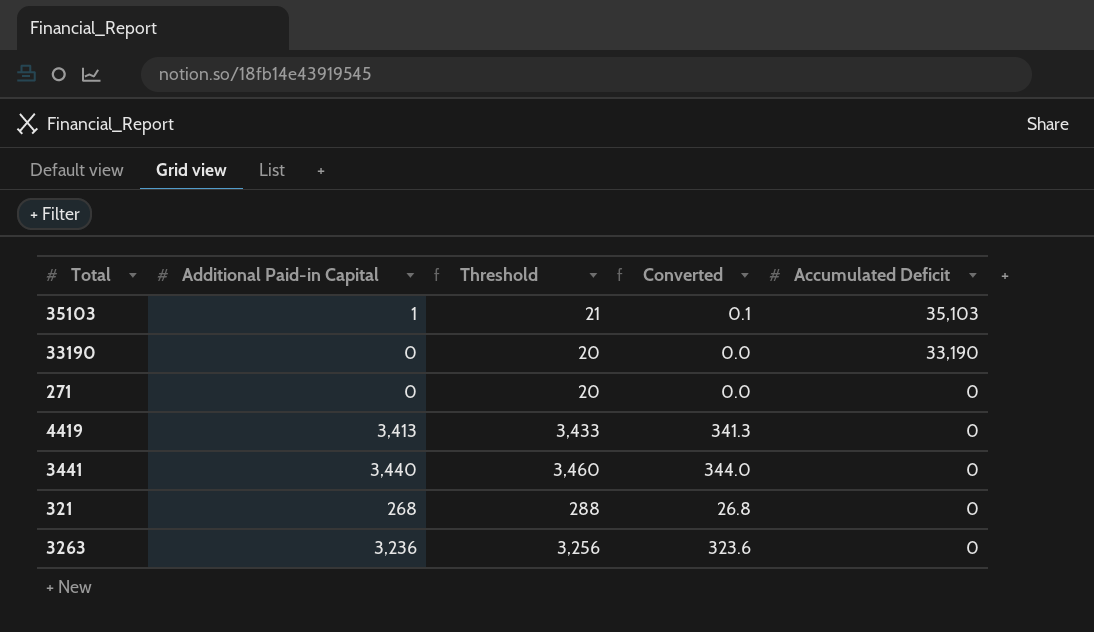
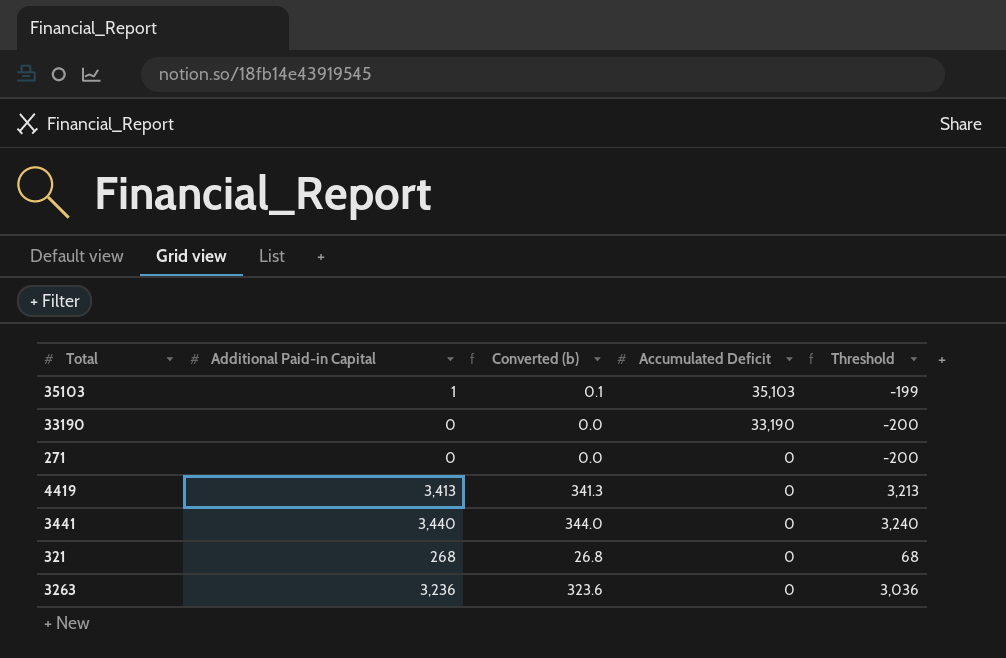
column name: Converted -> Converted (b)
column Threshold | formula: [Additional Paid-in Capital] + 20 -> [Additional Paid-in Capital] - 200
column Threshold | position: 3 -> 5

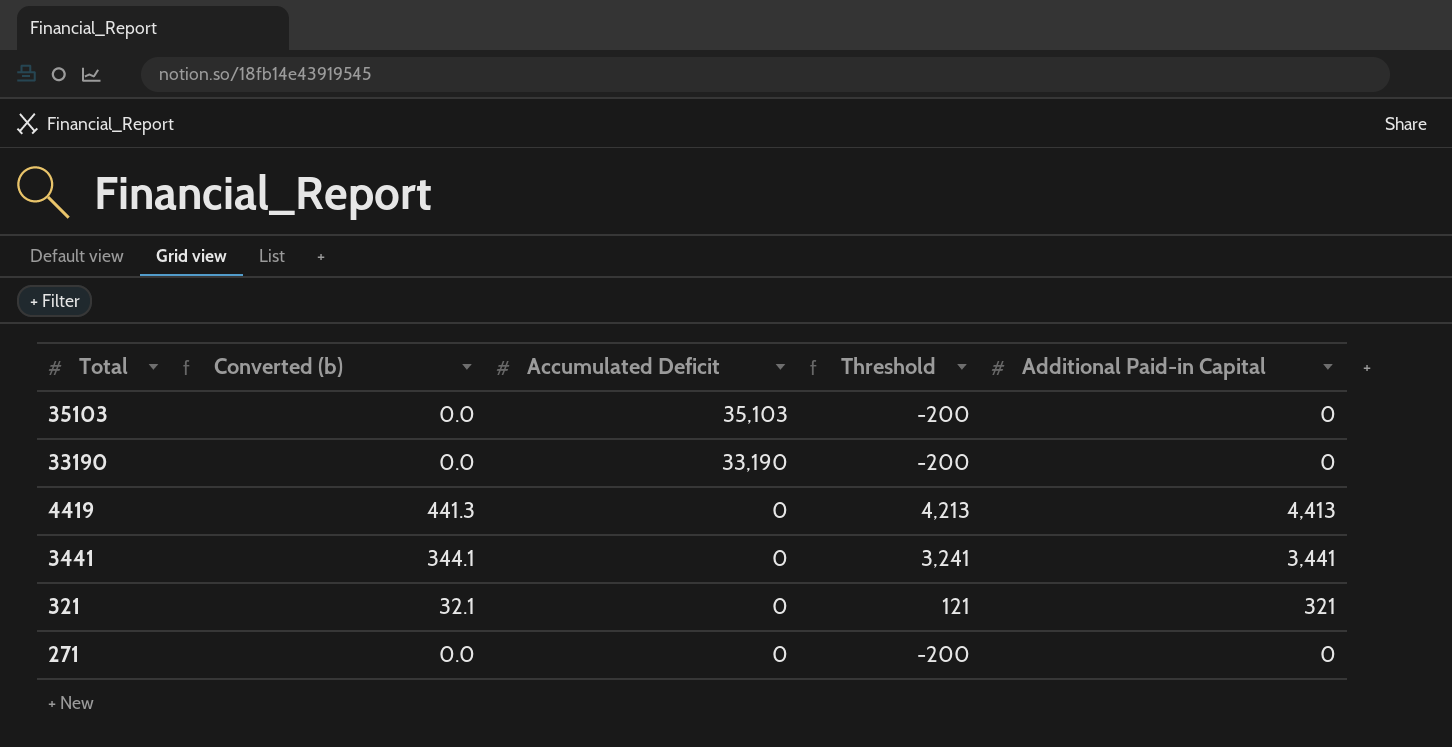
row order: Accumulated Deficit descending -> Total descending
column Additional Paid-in Capital | position: 2 -> 5
row 3263: 3,236 | 323.6 | 0 | 3,036 -> none
35103 | Converted (b): 0.1 -> 0.0
35103 | Threshold: -199 -> -200
35103 | Additional Paid-in Capital: 1 -> 0
4419 | Converted (b): 341.3 -> 441.3
4419 | Threshold: 3,213 -> 4,213
4419 | Additional Paid-in Capital: 3,413 -> 4,413
3441 | Converted (b): 344.0 -> 344.1
3441 | Threshold: 3,240 -> 3,241
3441 | Additional Paid-in Capital: 3,440 -> 3,441
321 | Converted (b): 26.8 -> 32.1
321 | Threshold: 68 -> 121
321 | Additional Paid-in Capital: 268 -> 321

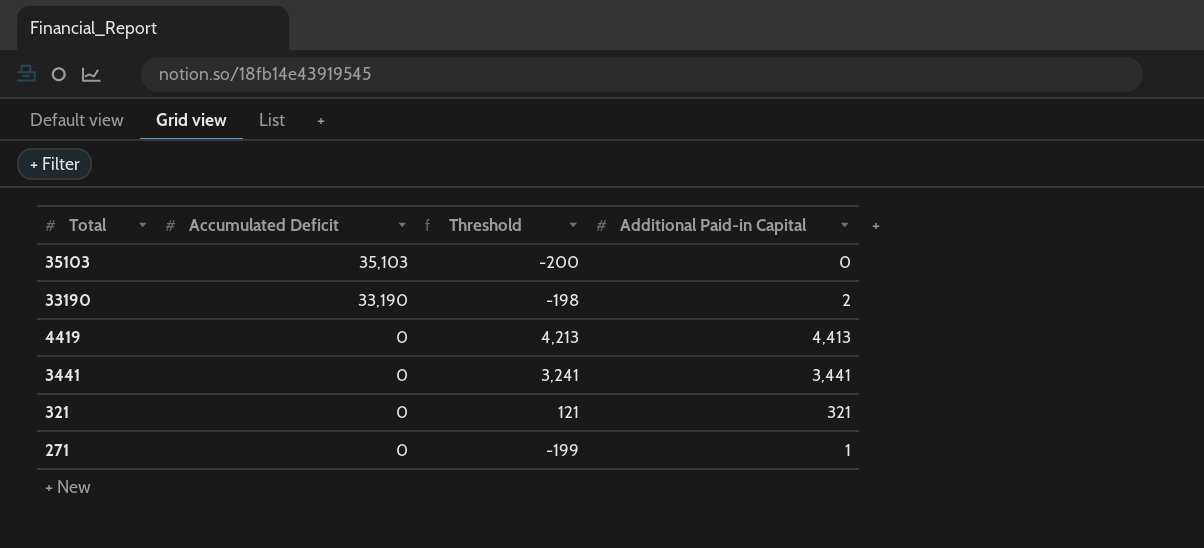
column Converted (b) | formula: [Additional Paid-in Capital] * 0.1 -> none
33190 | Threshold: -200 -> -198
33190 | Additional Paid-in Capital: 0 -> 2
271 | Threshold: -200 -> -199
271 | Additional Paid-in Capital: 0 -> 1

